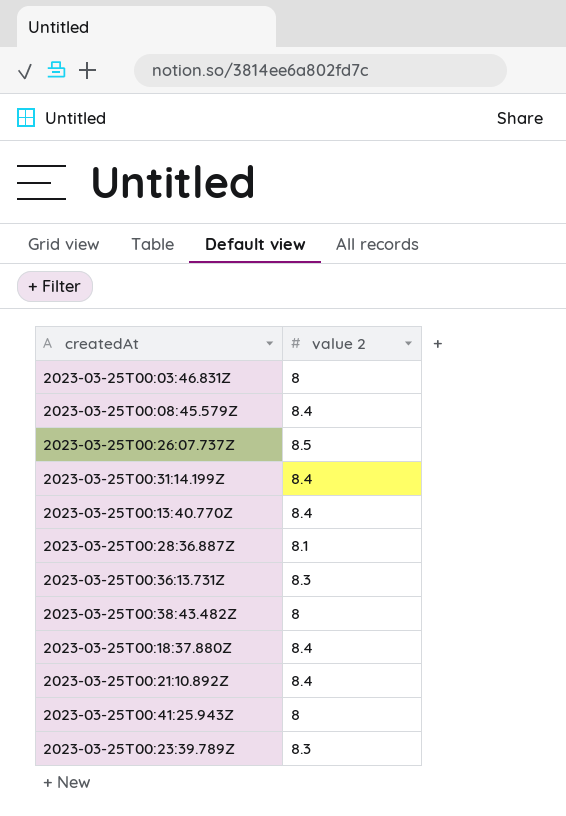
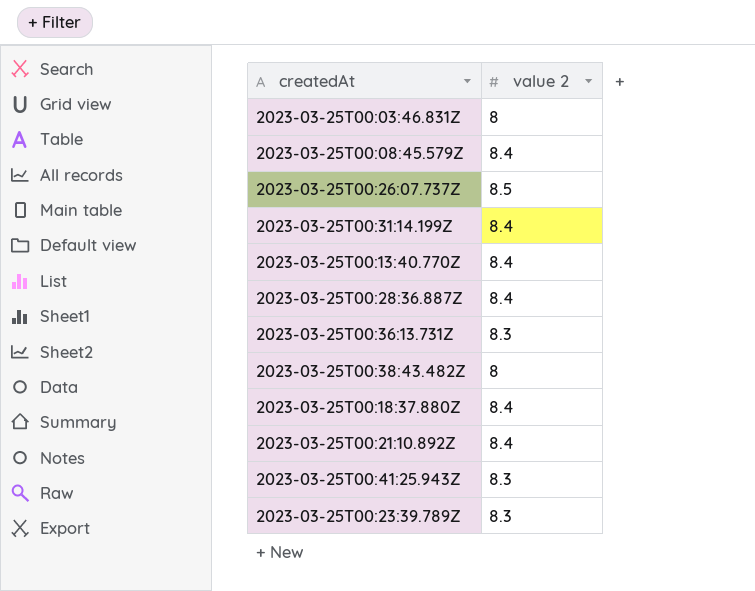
2023-03-25T00:28:36.887Z | value 2: 8.1 -> 8.4
2023-03-25T00:41:25.943Z | value 2: 8 -> 8.3

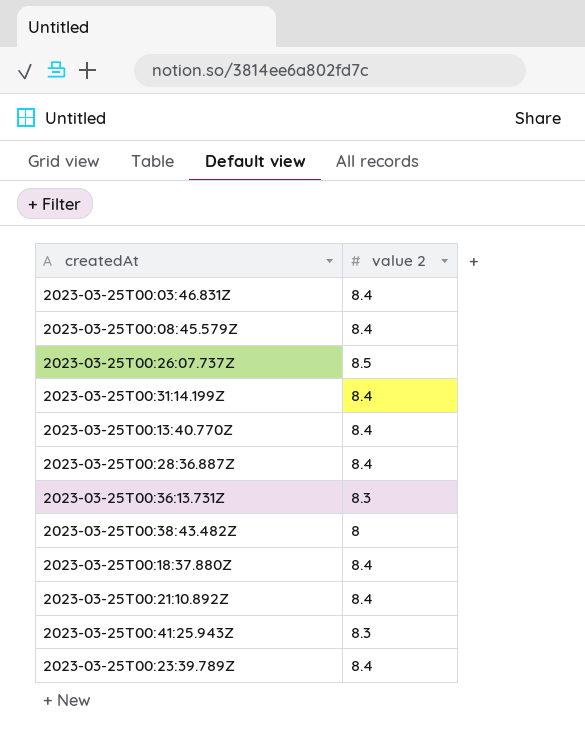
2023-03-25T00:03:46.831Z | value 2: 8 -> 8.4
2023-03-25T00:23:39.789Z | value 2: 8.3 -> 8.4

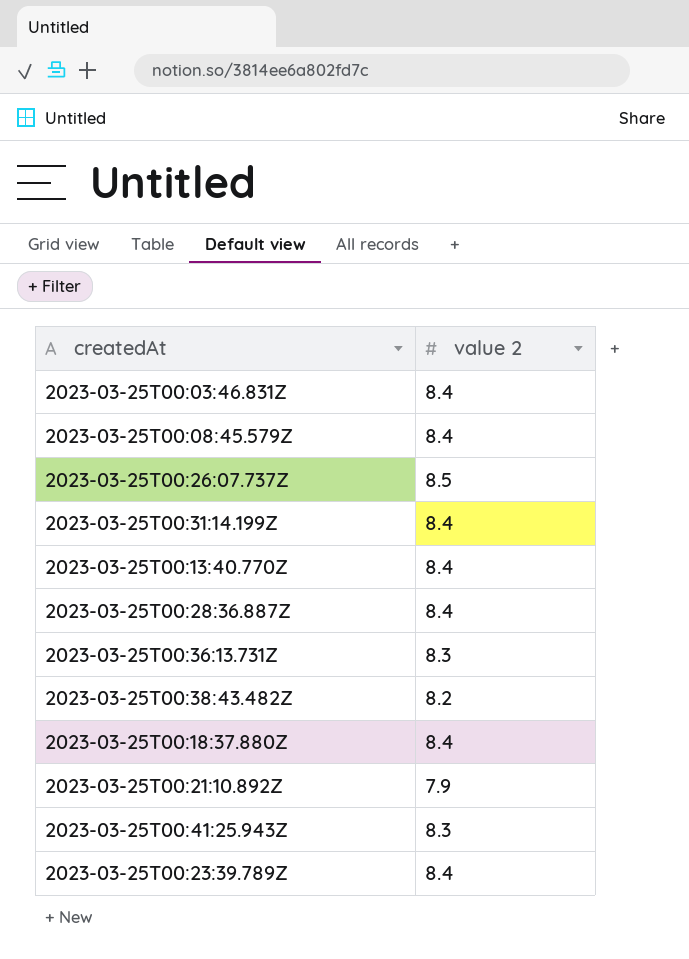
2023-03-25T00:38:43.482Z | value 2: 8 -> 8.2
2023-03-25T00:21:10.892Z | value 2: 8.4 -> 7.9

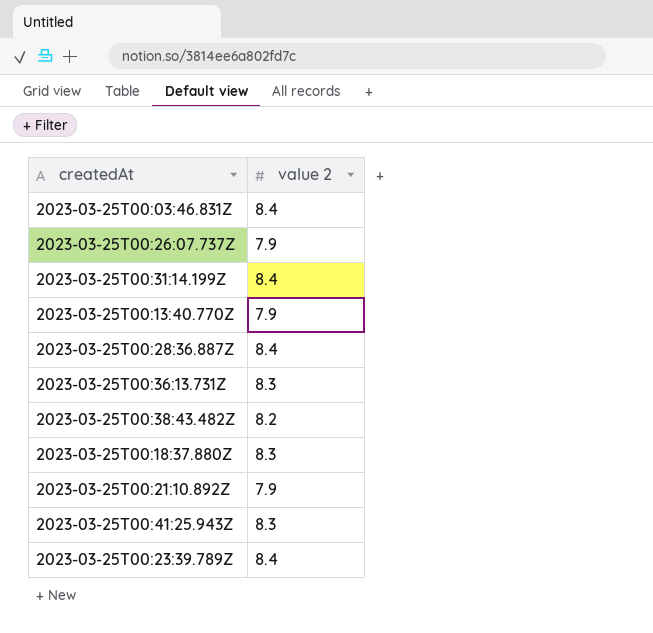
row 2023-03-25T00:08:45.579Z: 8.4 -> none
2023-03-25T00:26:07.737Z | value 2: 8.5 -> 7.9
2023-03-25T00:13:40.770Z | value 2: 8.4 -> 7.9
2023-03-25T00:18:37.880Z | value 2: 8.4 -> 8.3

